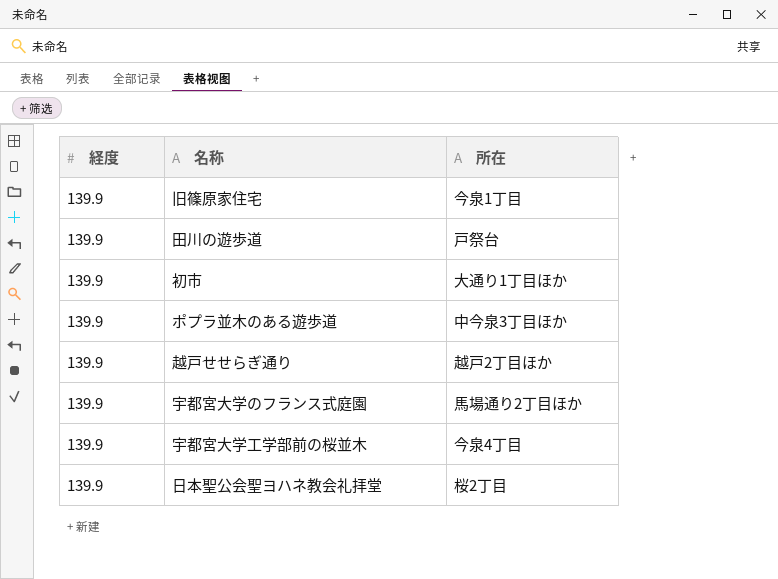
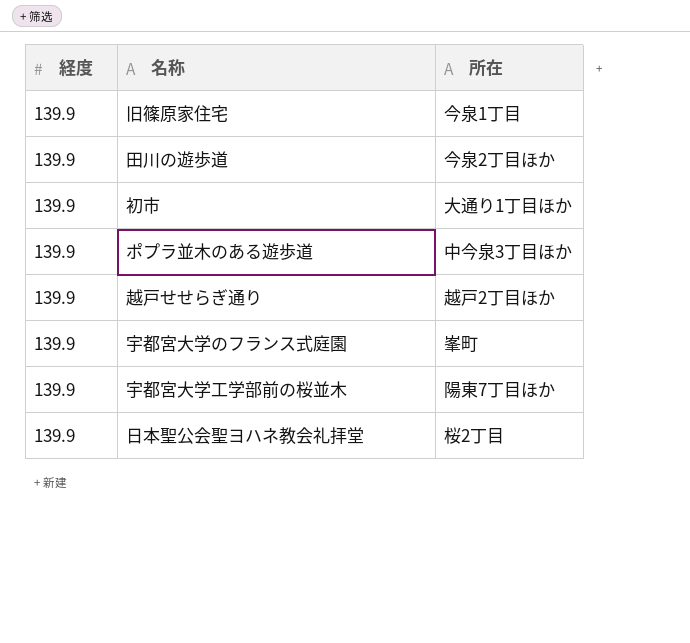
田川の遊歩道 | 所在: 戸祭台 -> 今泉2丁目ほか
宇都宮大学のフランス式庭園 | 所在: 馬場通り2丁目ほか -> 峯町
宇都宮大学工学部前の桜並木 | 所在: 今泉4丁目 -> 陽東7丁目ほか

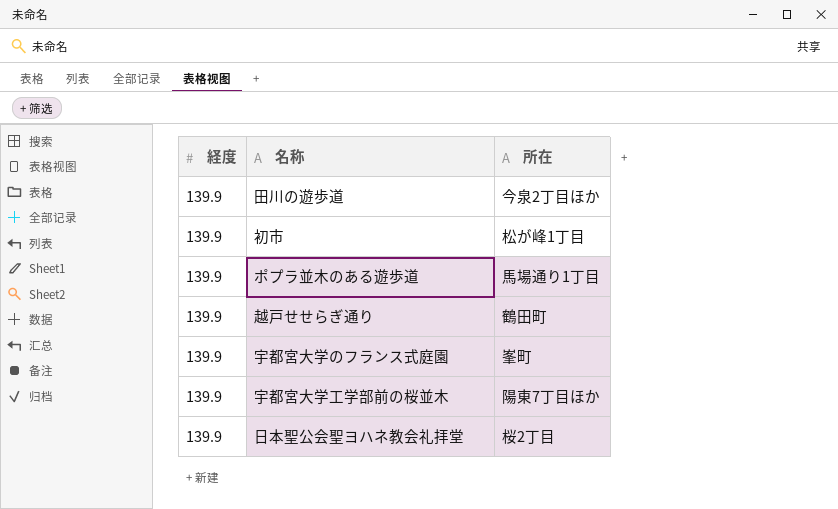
row 旧篠原家住宅: 139.9 | 今泉1丁目 -> none
初市 | 所在: 大通り1丁目ほか -> 松が峰1丁目
ポプラ並木のある遊歩道 | 所在: 中今泉3丁目ほか -> 馬場通り1丁目
越戸せせらぎ通り | 所在: 越戸2丁目ほか -> 鶴田町

